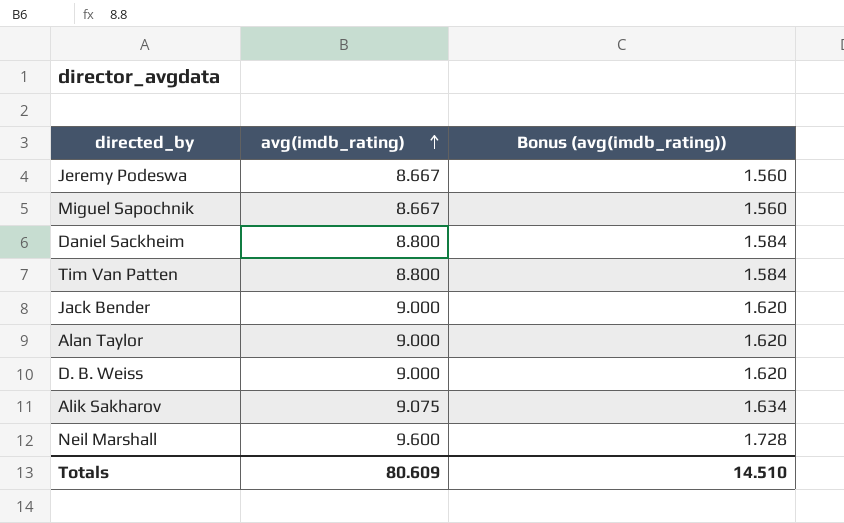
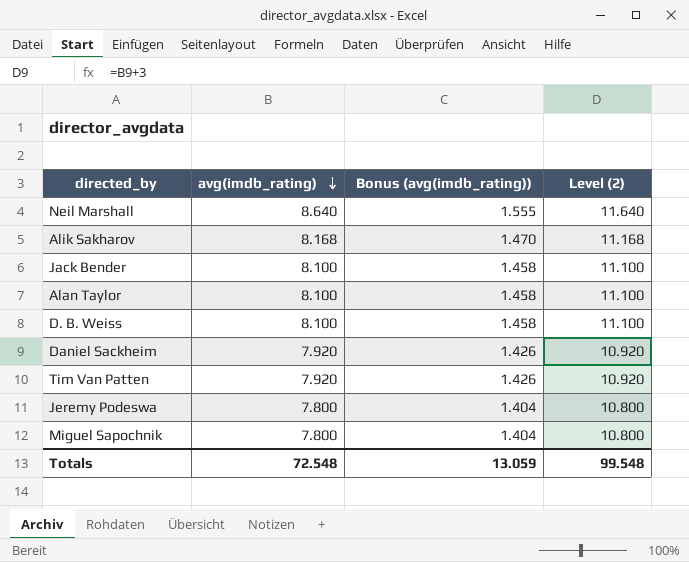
row order: avg(imdb_rating) ascending -> avg(imdb_rating) descending
column Level (2) | formula: none -> [avg(imdb_rating)] + 3
Neil Marshall | avg(imdb_rating): 9.600 -> 8.640
Neil Marshall | Bonus (avg(imdb_rating)): 1.728 -> 1.555
Alik Sakharov | avg(imdb_rating): 9.075 -> 8.168
Alik Sakharov | Bonus (avg(imdb_rating)): 1.634 -> 1.470
Jack Bender | avg(imdb_rating): 9.000 -> 8.100
Jack Bender | Bonus (avg(imdb_rating)): 1.620 -> 1.458
Alan Taylor | avg(imdb_rating): 9.000 -> 8.100
Alan Taylor | Bonus (avg(imdb_rating)): 1.620 -> 1.458
D. B. Weiss | avg(imdb_rating): 9.000 -> 8.100
D. B. Weiss | Bonus (avg(imdb_rating)): 1.620 -> 1.458
Daniel Sackheim | avg(imdb_rating): 8.800 -> 7.920
Daniel Sackheim | Bonus (avg(imdb_rating)): 1.584 -> 1.426
Tim Van Patten | avg(imdb_rating): 8.800 -> 7.920
Tim Van Patten | Bonus (avg(imdb_rating)): 1.584 -> 1.426
Jeremy Podeswa | avg(imdb_rating): 8.667 -> 7.800
Jeremy Podeswa | Bonus (avg(imdb_rating)): 1.560 -> 1.404
Miguel Sapochnik | avg(imdb_rating): 8.667 -> 7.800
Miguel Sapochnik | Bonus (avg(imdb_rating)): 1.560 -> 1.404
Totals | avg(imdb_rating): 80.609 -> 72.548
Totals | Bonus (avg(imdb_rating)): 14.510 -> 13.059

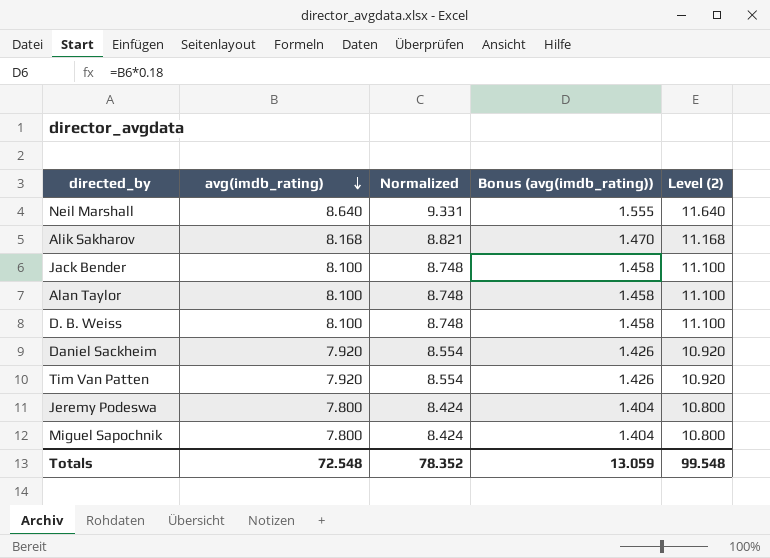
column Normalized | formula: none -> [avg(imdb_rating)] * 1.08

